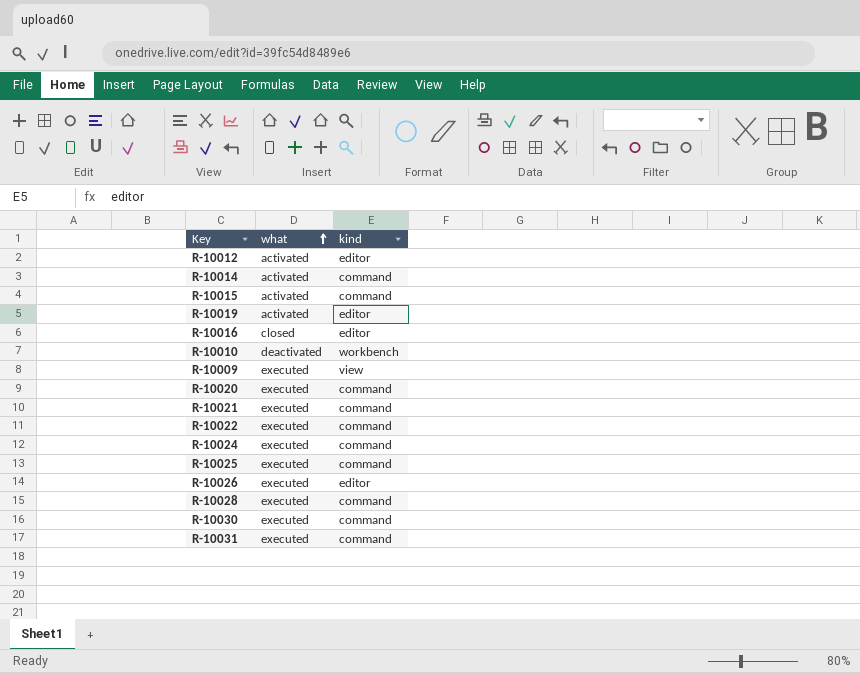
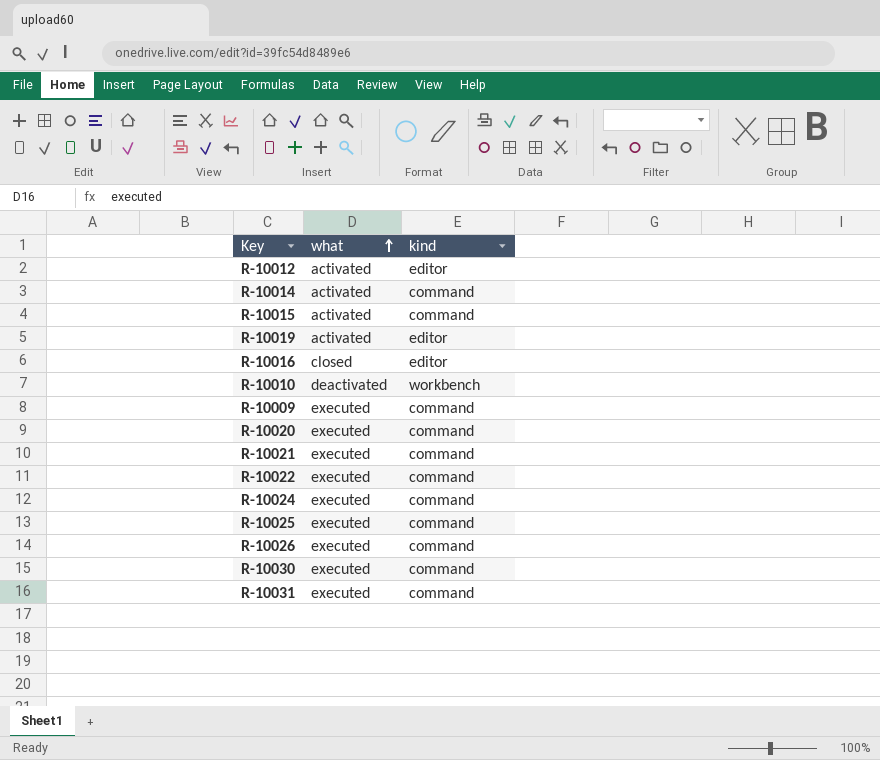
row R-10028: executed | command -> none
R-10009 | kind: view -> command
R-10026 | kind: editor -> command

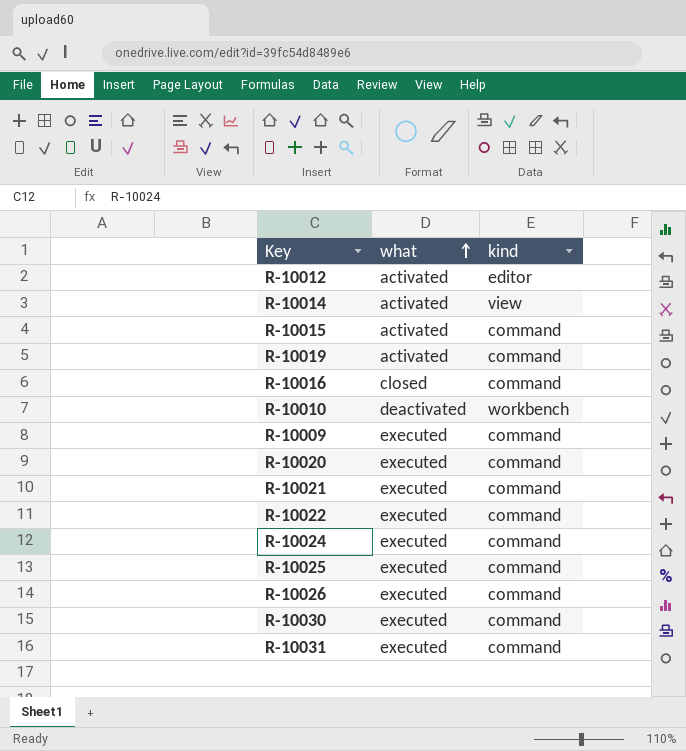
R-10014 | kind: command -> view
R-10019 | kind: editor -> command
R-10016 | kind: editor -> command

